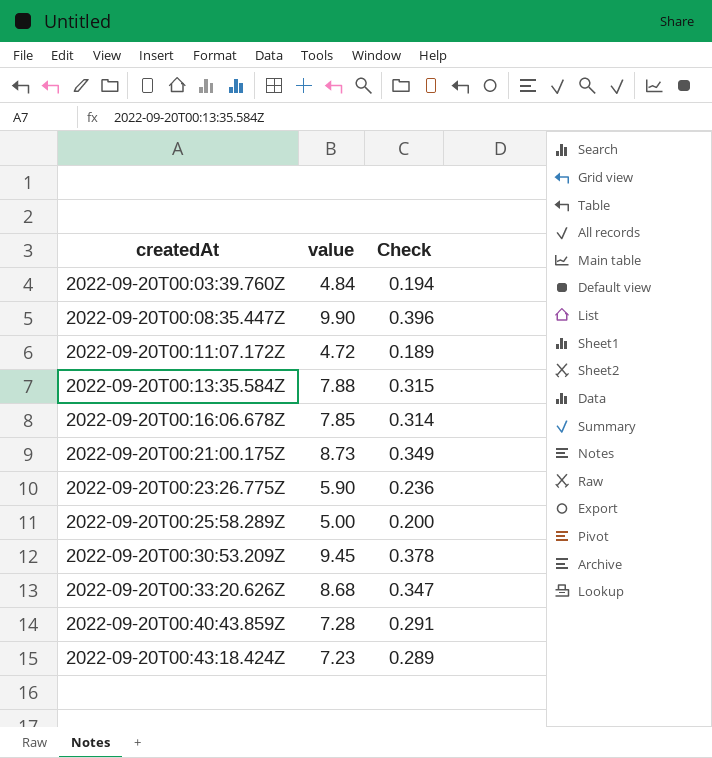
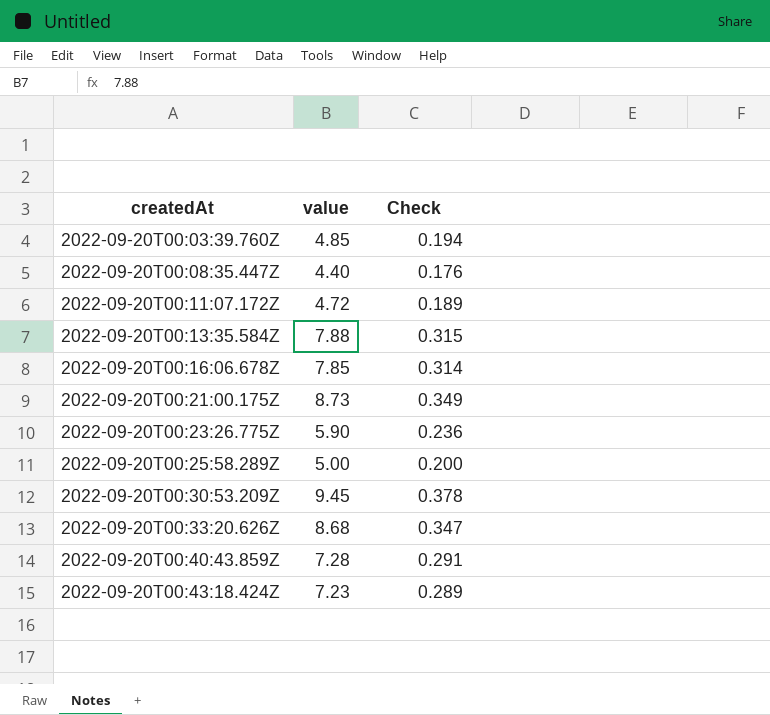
2022-09-20T00:03:39.760Z | value: 4.84 -> 4.85
2022-09-20T00:08:35.447Z | value: 9.90 -> 4.40
2022-09-20T00:08:35.447Z | Check: 0.396 -> 0.176

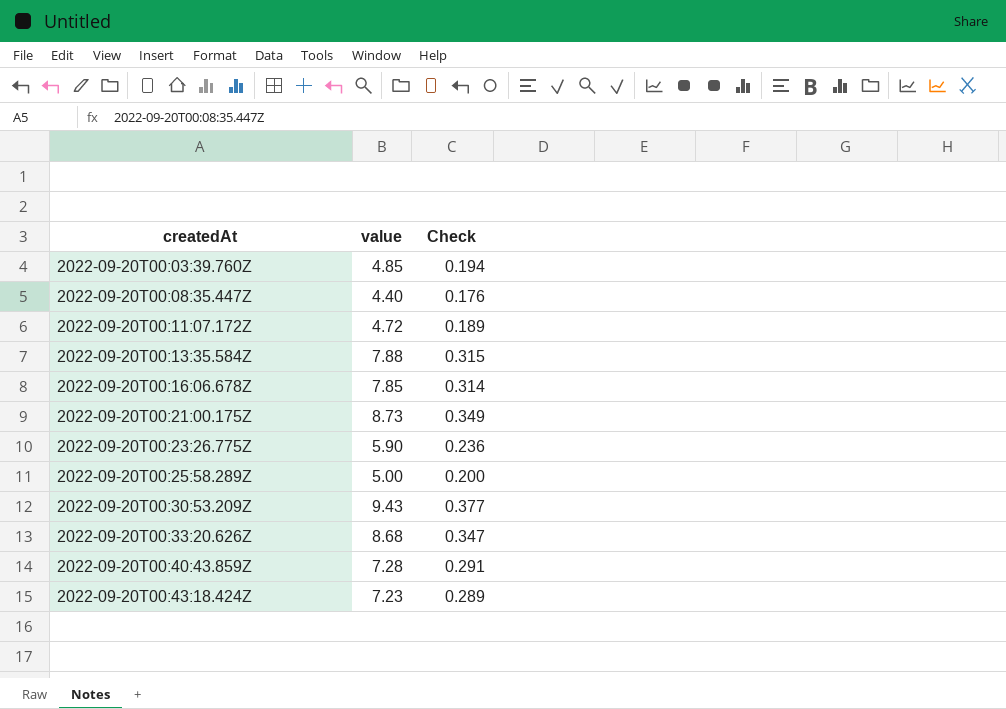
2022-09-20T00:30:53.209Z | value: 9.45 -> 9.43
2022-09-20T00:30:53.209Z | Check: 0.378 -> 0.377

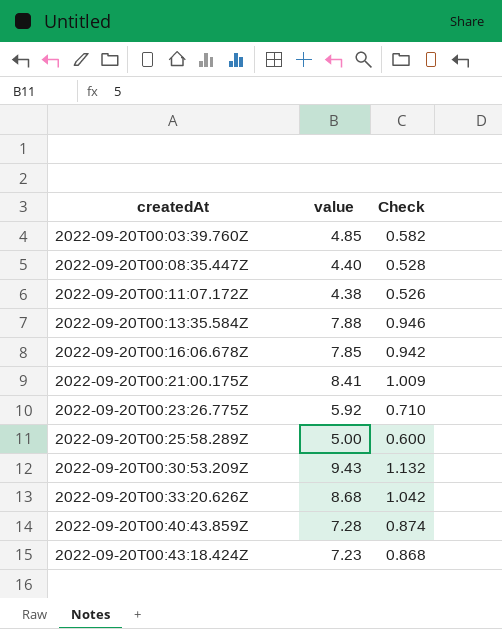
column Check | formula: [value] * 0.04 -> [value] * 0.12
2022-09-20T00:11:07.172Z | value: 4.72 -> 4.38
2022-09-20T00:21:00.175Z | value: 8.73 -> 8.41
2022-09-20T00:23:26.775Z | value: 5.90 -> 5.92

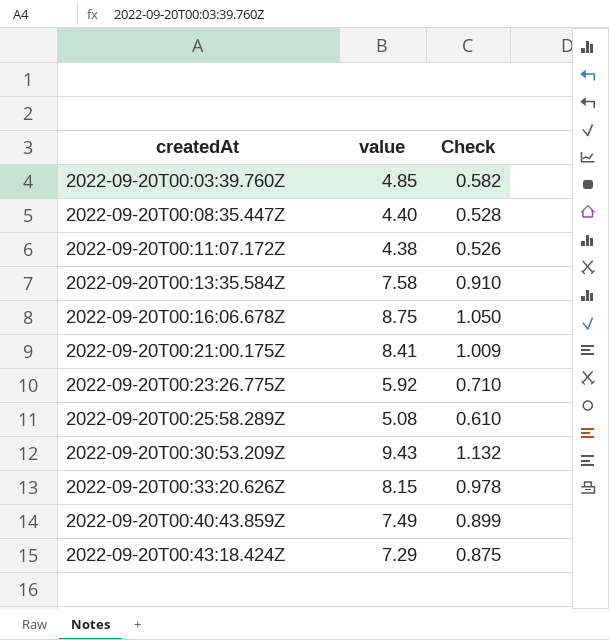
2022-09-20T00:13:35.584Z | value: 7.88 -> 7.58
2022-09-20T00:13:35.584Z | Check: 0.946 -> 0.910
2022-09-20T00:16:06.678Z | value: 7.85 -> 8.75
2022-09-20T00:16:06.678Z | Check: 0.942 -> 1.050
2022-09-20T00:25:58.289Z | value: 5.00 -> 5.08
2022-09-20T00:25:58.289Z | Check: 0.600 -> 0.610
2022-09-20T00:33:20.626Z | value: 8.68 -> 8.15
2022-09-20T00:33:20.626Z | Check: 1.042 -> 0.978
2022-09-20T00:40:43.859Z | value: 7.28 -> 7.49
2022-09-20T00:40:43.859Z | Check: 0.874 -> 0.899
2022-09-20T00:43:18.424Z | value: 7.23 -> 7.29
2022-09-20T00:43:18.424Z | Check: 0.868 -> 0.875

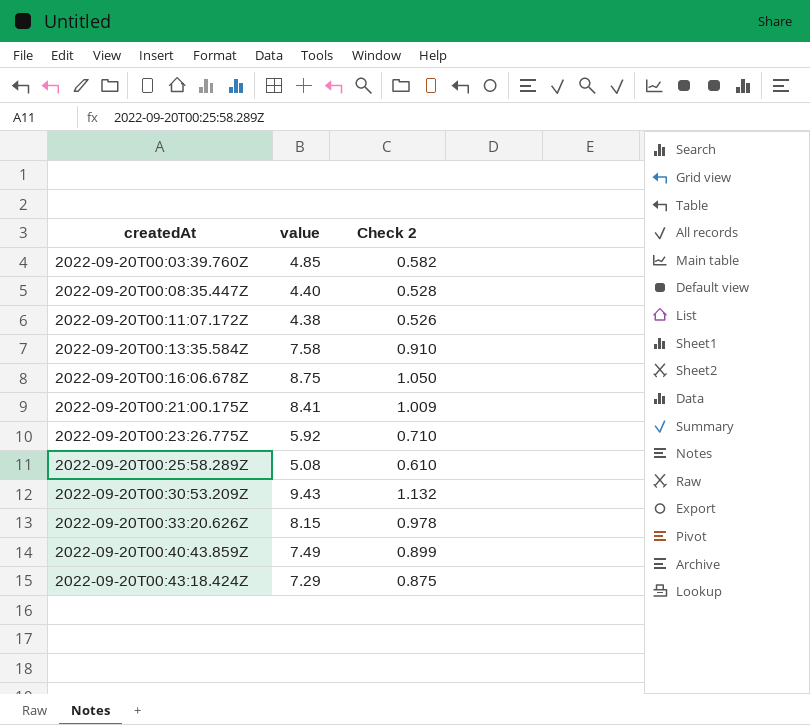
column name: Check -> Check 2

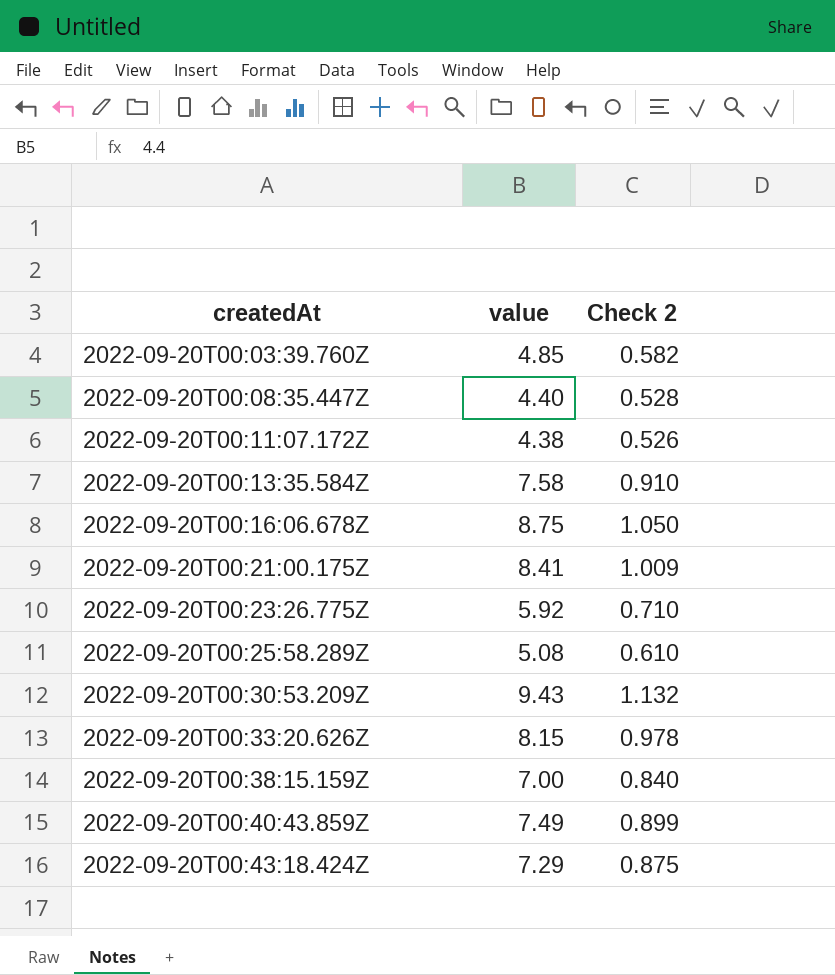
row 2022-09-20T00:38:15.159Z: none -> 7.00 | 0.840

